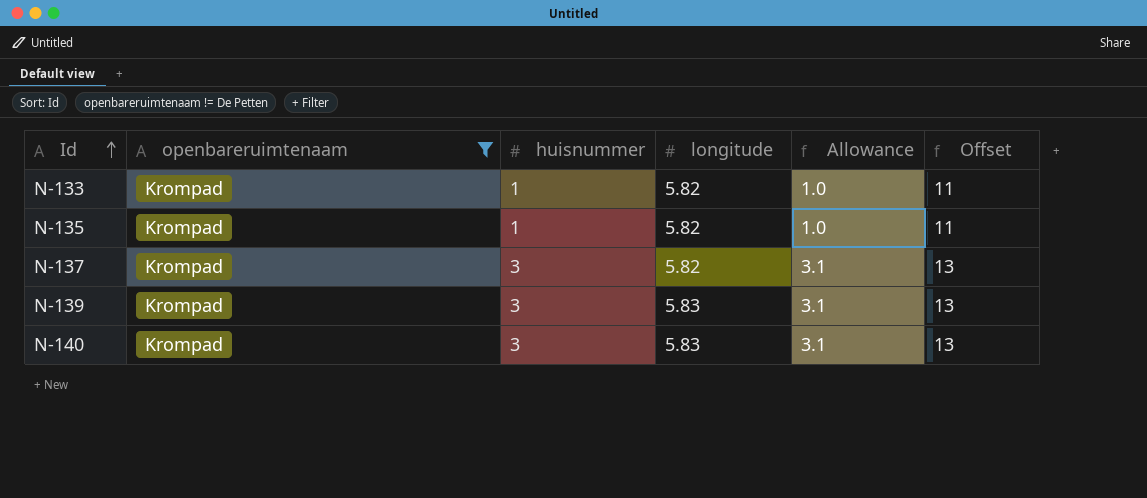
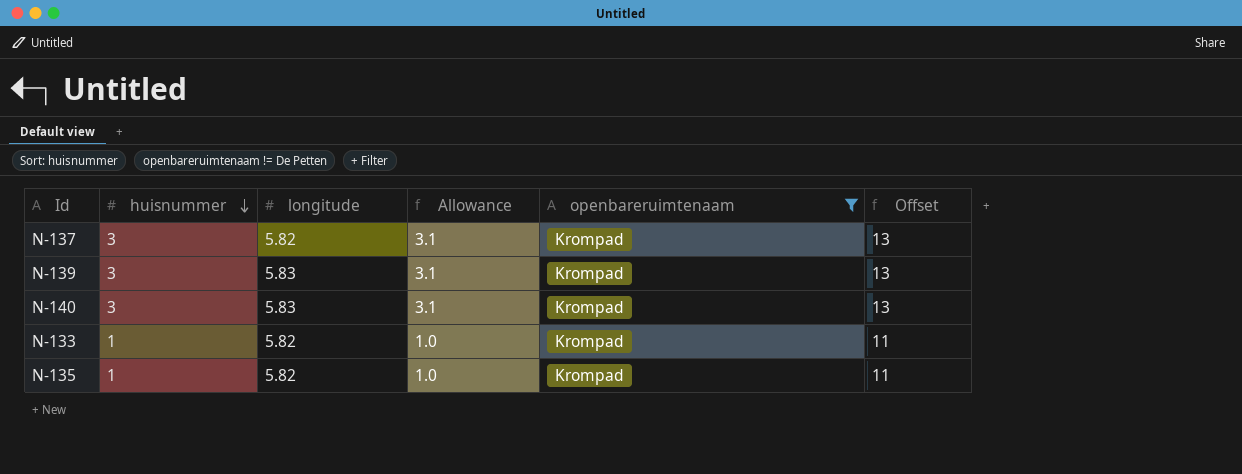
row order: Id ascending -> huisnummer descending
column openbareruimtenaam | position: 2 -> 5

